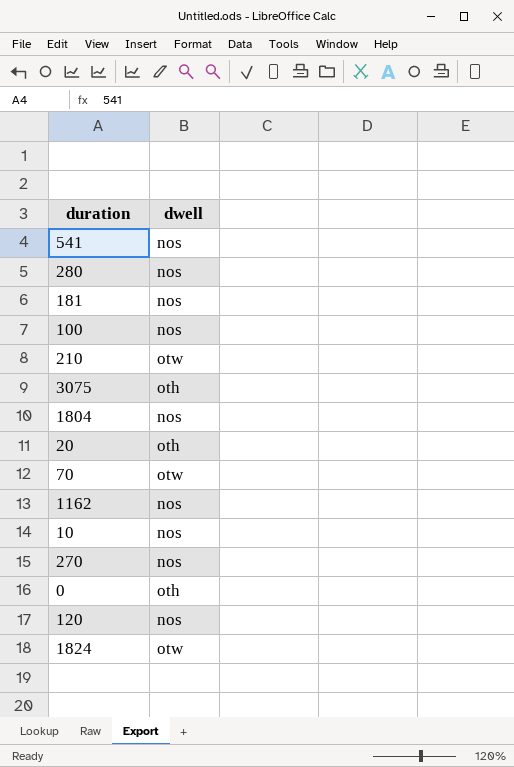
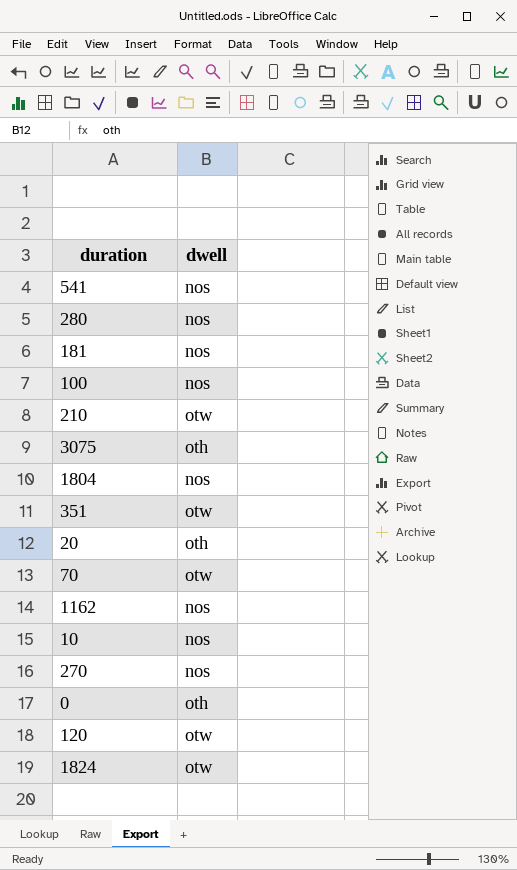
row 351: none -> otw
120 | dwell: nos -> otw

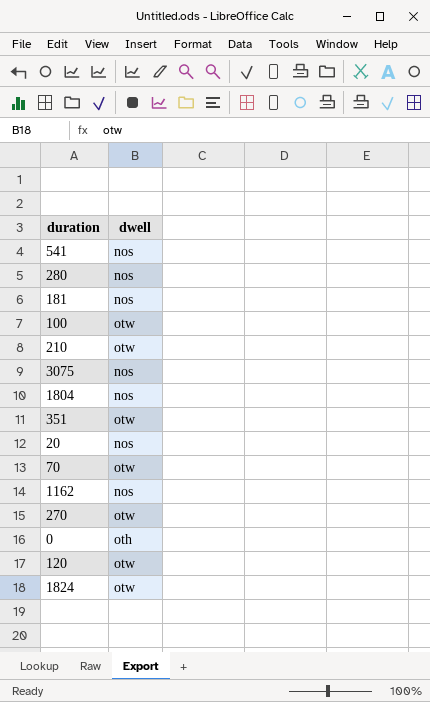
row 10: nos -> none
100 | dwell: nos -> otw
3075 | dwell: oth -> nos
20 | dwell: oth -> nos
270 | dwell: nos -> otw

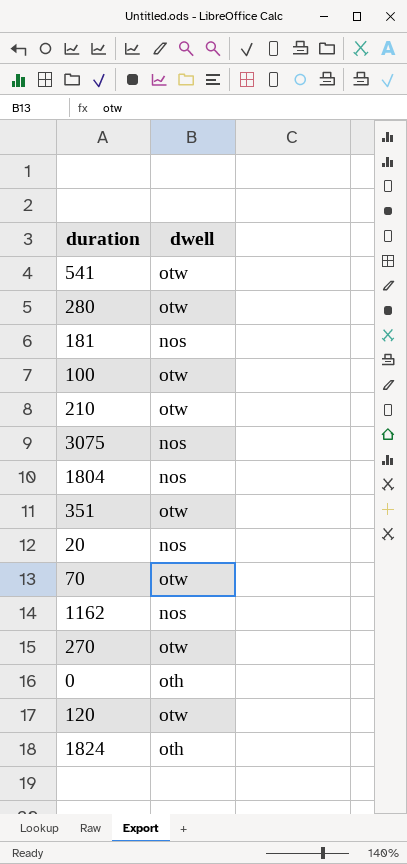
541 | dwell: nos -> otw
280 | dwell: nos -> otw
1824 | dwell: otw -> oth

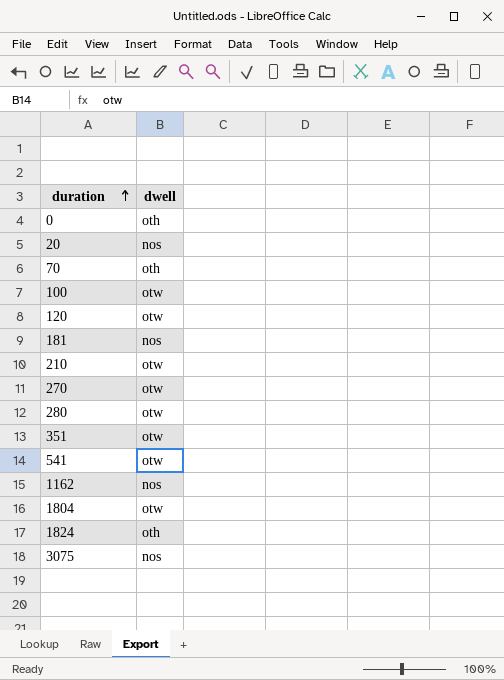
row order: none -> duration ascending
70 | dwell: otw -> oth
1804 | dwell: nos -> otw

